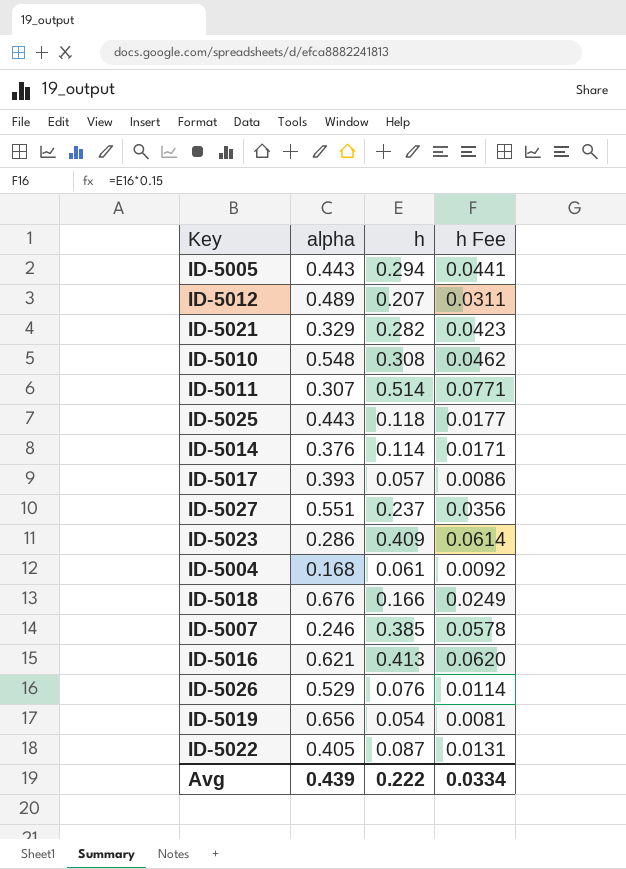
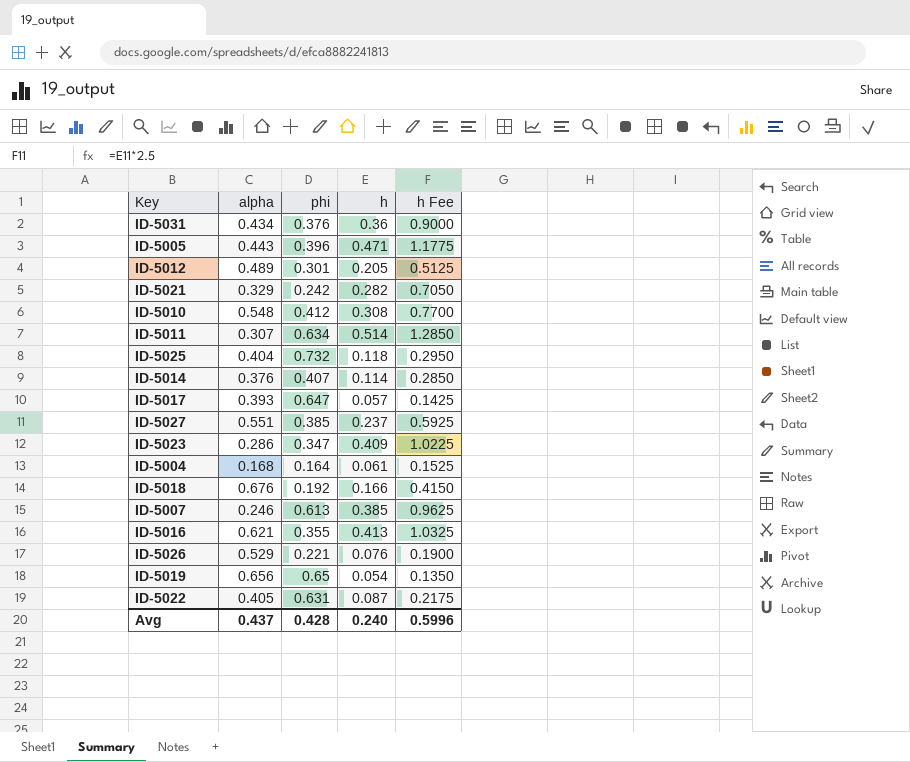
column phi | position: none -> 3
column h Fee | formula: [h] * 0.15 -> [h] * 2.5
row ID-5031: none -> 0.434 | 0.376 | 0.36 | 0.9000
ID-5005 | h: 0.294 -> 0.471
ID-5012 | h: 0.207 -> 0.205
ID-5025 | alpha: 0.443 -> 0.404
Avg | alpha: 0.439 -> 0.437
Avg | h: 0.222 -> 0.240
Avg | h Fee: 0.0334 -> 0.5996

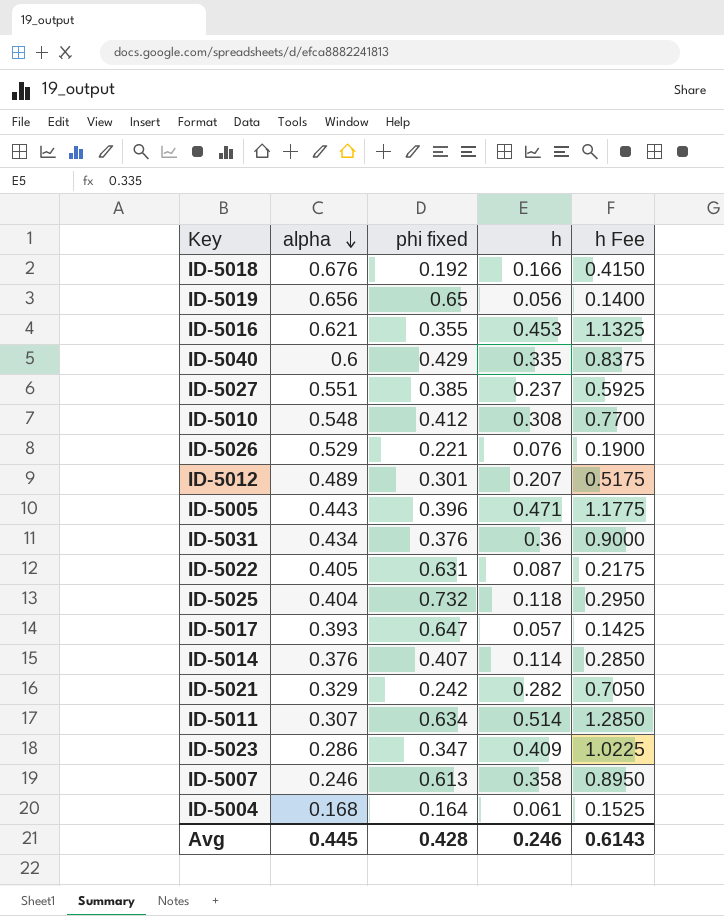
row order: none -> alpha descending
column name: phi -> phi fixed
ID-5019 | h: 0.054 -> 0.056
ID-5019 | h Fee: 0.1350 -> 0.1400
ID-5016 | h: 0.413 -> 0.453
ID-5016 | h Fee: 1.0325 -> 1.1325
row ID-5040: none -> 0.6 | 0.429 | 0.335 | 0.8375
ID-5012 | h: 0.205 -> 0.207
ID-5012 | h Fee: 0.5125 -> 0.5175
ID-5007 | h: 0.385 -> 0.358
ID-5007 | h Fee: 0.9625 -> 0.8950
Avg | alpha: 0.437 -> 0.445
Avg | h: 0.240 -> 0.246
Avg | h Fee: 0.5996 -> 0.6143

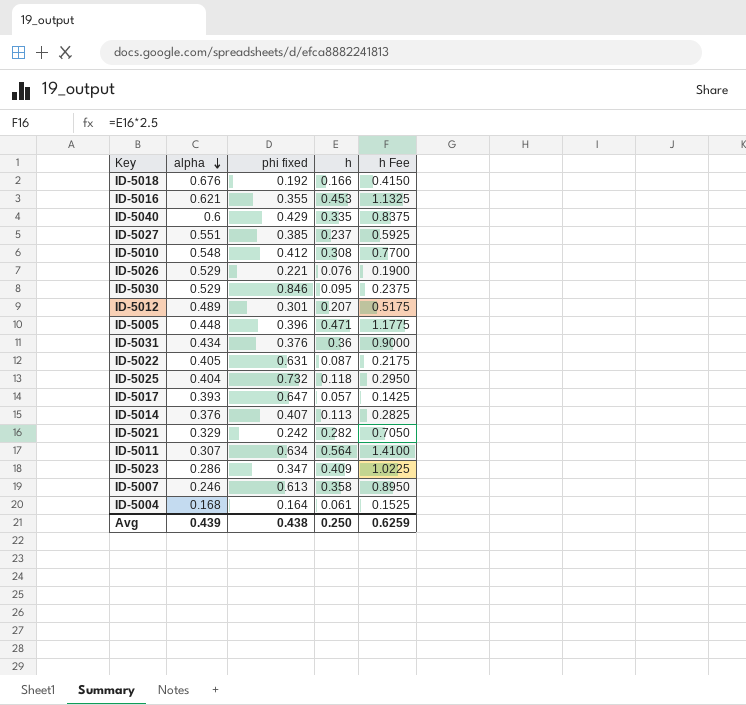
row ID-5019: 0.656 | 0.65 | 0.056 | 0.1400 -> none
row ID-5030: none -> 0.529 | 0.846 | 0.095 | 0.2375
ID-5005 | alpha: 0.443 -> 0.448
ID-5014 | h: 0.114 -> 0.113
ID-5014 | h Fee: 0.2850 -> 0.2825
ID-5011 | h: 0.514 -> 0.564
ID-5011 | h Fee: 1.2850 -> 1.4100
Avg | alpha: 0.445 -> 0.439
Avg | phi fixed: 0.428 -> 0.438
Avg | h: 0.246 -> 0.250
Avg | h Fee: 0.6143 -> 0.6259

